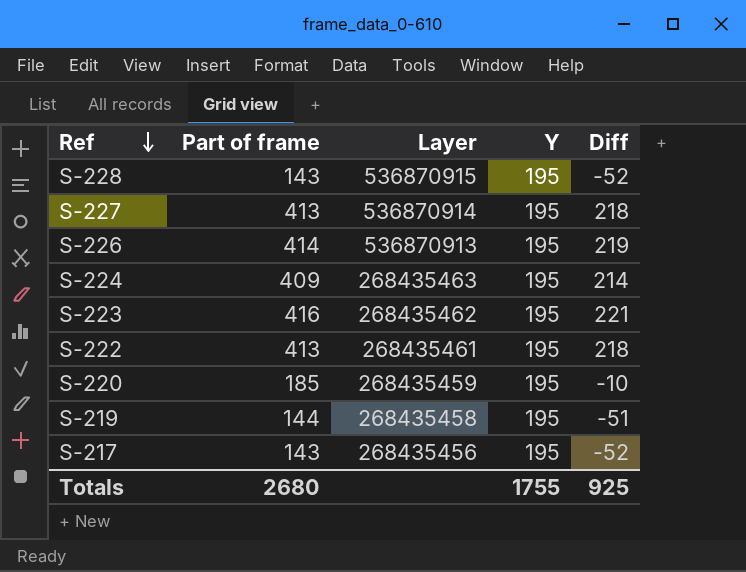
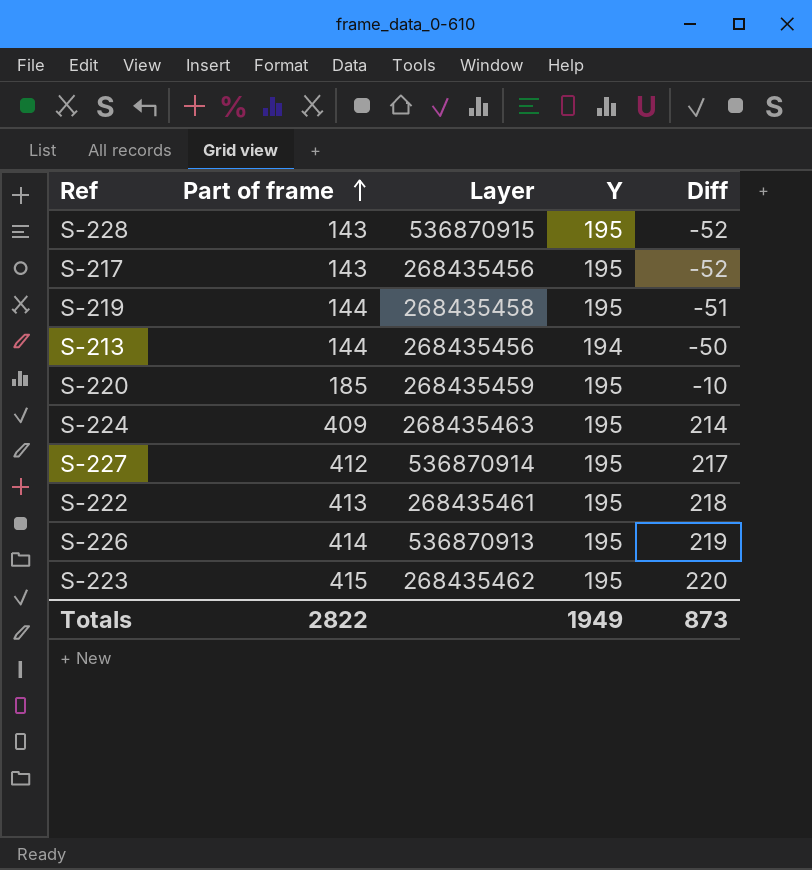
row order: Ref descending -> Part of frame ascending
row S-213: none -> 144 | 268435456 | 194 | -50
S-227 | Part of frame: 413 -> 412
S-227 | Diff: 218 -> 217
S-223 | Part of frame: 416 -> 415
S-223 | Diff: 221 -> 220
Totals | Part of frame: 2680 -> 2822
Totals | Y: 1755 -> 1949
Totals | Diff: 925 -> 873

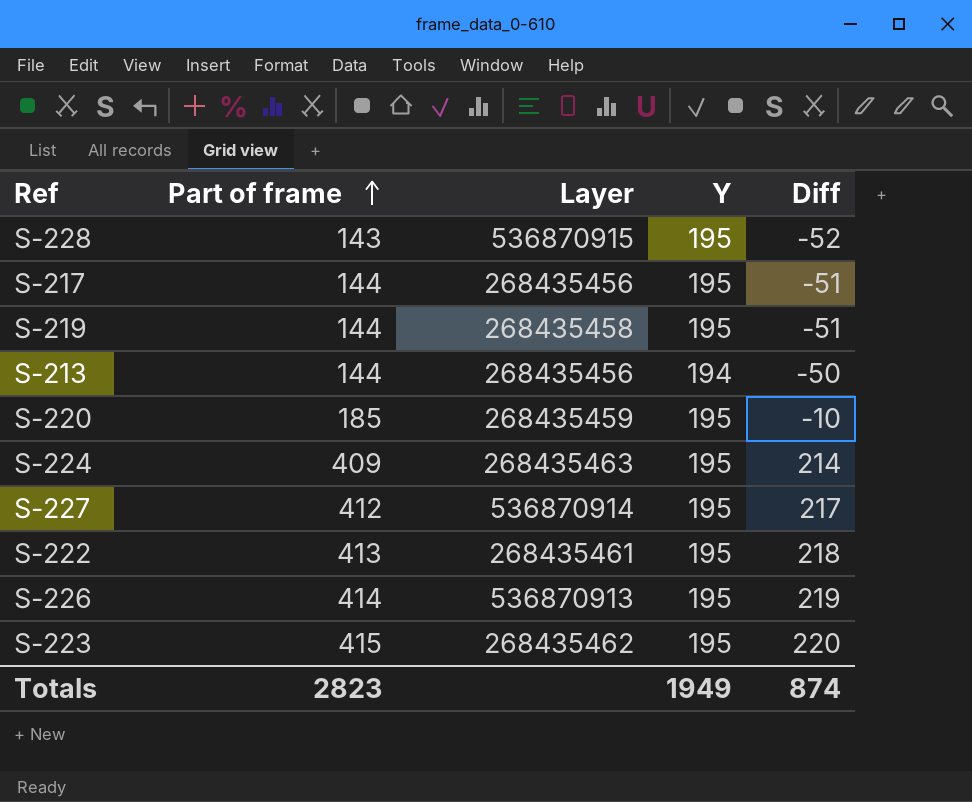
S-217 | Part of frame: 143 -> 144
S-217 | Diff: -52 -> -51
Totals | Part of frame: 2822 -> 2823
Totals | Diff: 873 -> 874

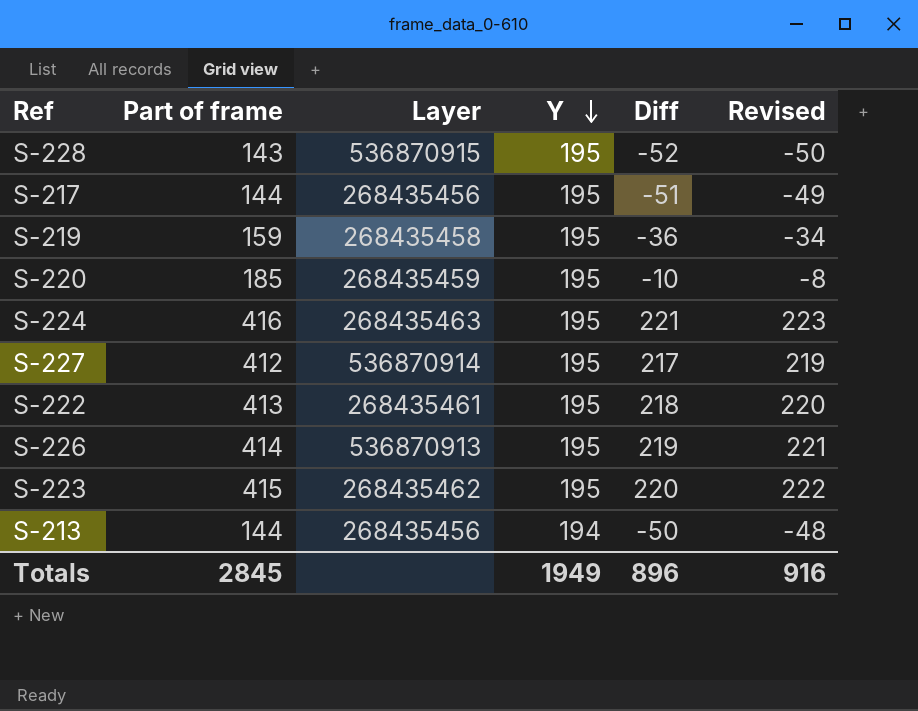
row order: Part of frame ascending -> Y descending
column Revised | formula: none -> [Diff] + 2
S-219 | Part of frame: 144 -> 159
S-219 | Diff: -51 -> -36
S-224 | Part of frame: 409 -> 416
S-224 | Diff: 214 -> 221
Totals | Part of frame: 2823 -> 2845
Totals | Diff: 874 -> 896

